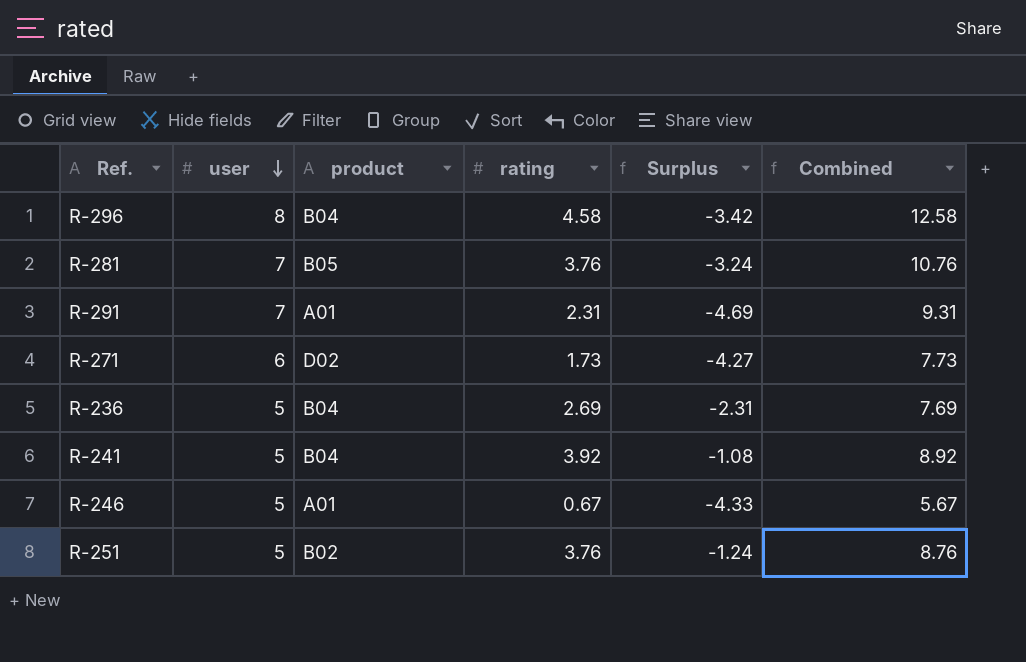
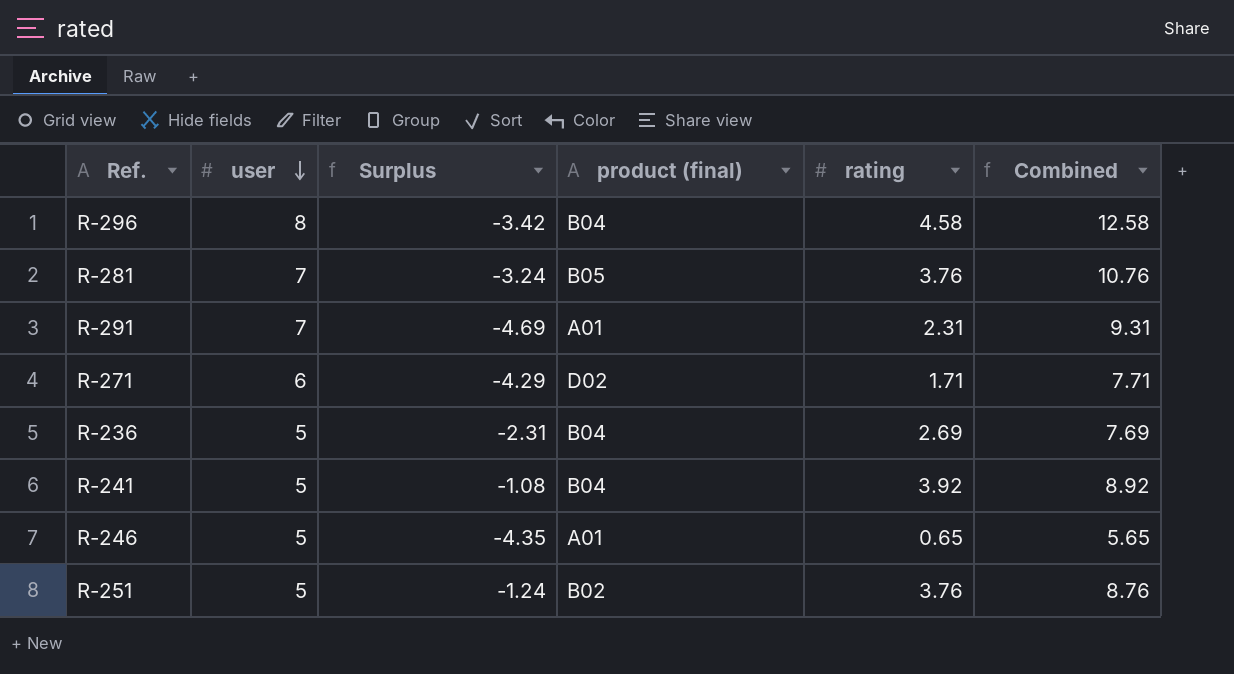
column Surplus | position: 5 -> 3
column name: product -> product (final)
R-271 | Surplus: -4.27 -> -4.29
R-271 | rating: 1.73 -> 1.71
R-271 | Combined: 7.73 -> 7.71
R-246 | Surplus: -4.33 -> -4.35
R-246 | rating: 0.67 -> 0.65
R-246 | Combined: 5.67 -> 5.65

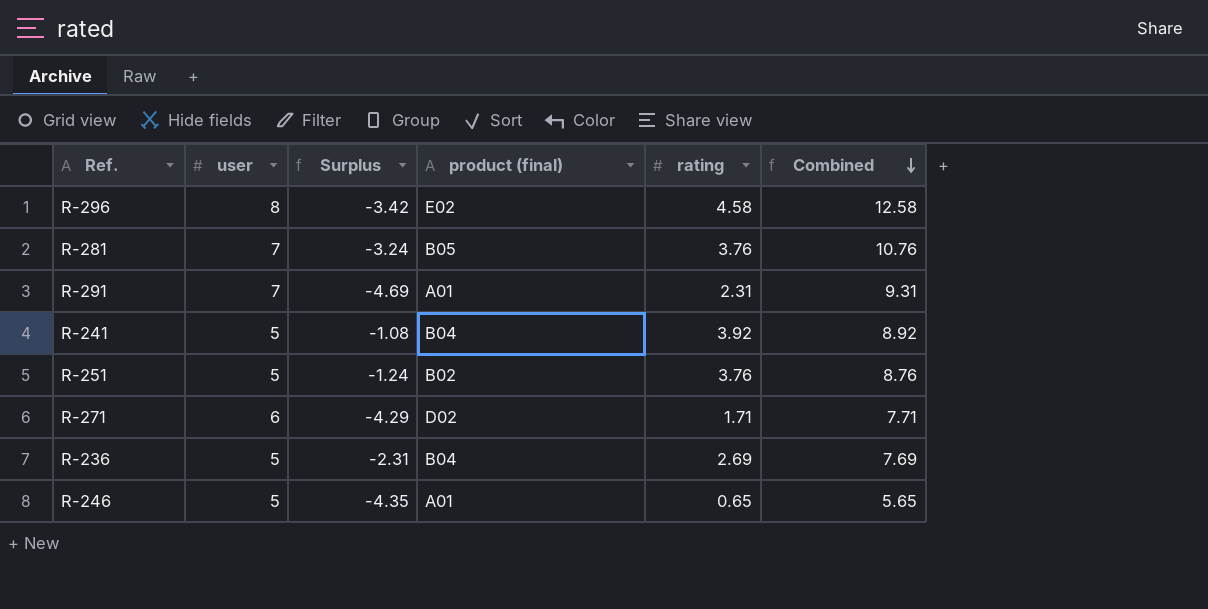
row order: user descending -> Combined descending
R-296 | product (final): B04 -> E02

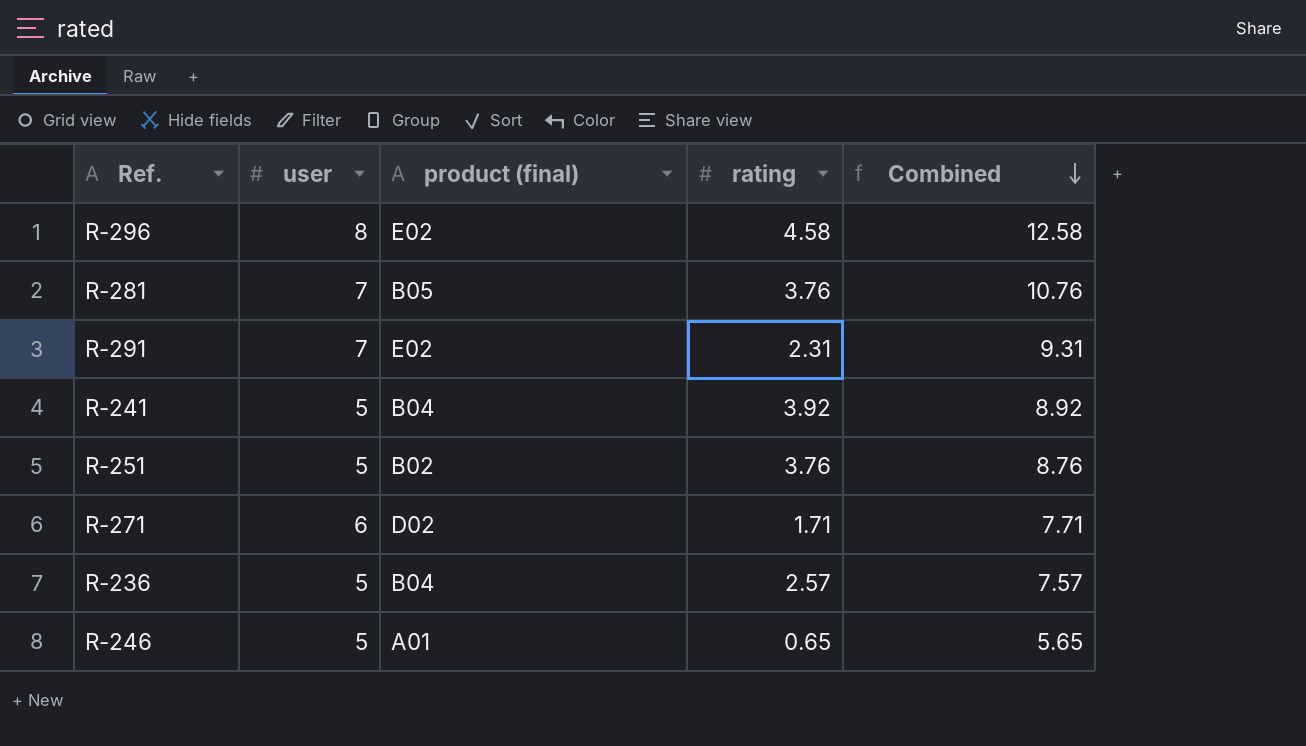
column Surplus | formula: [rating] - [user] -> none
R-291 | product (final): A01 -> E02
R-236 | rating: 2.69 -> 2.57
R-236 | Combined: 7.69 -> 7.57

